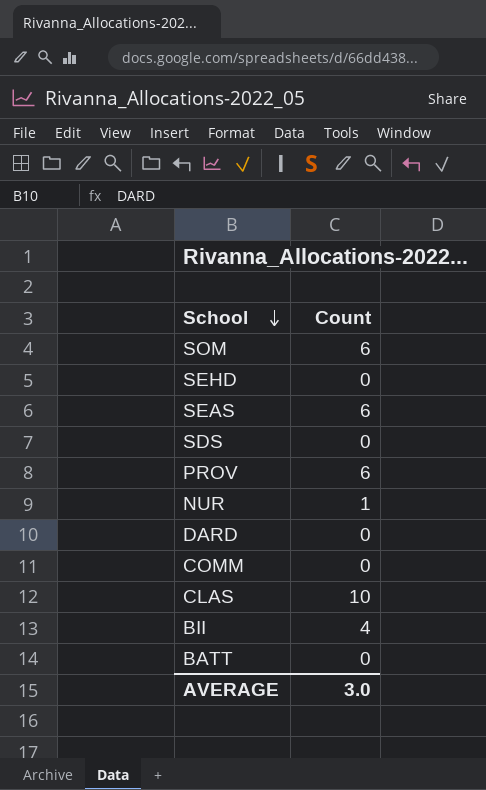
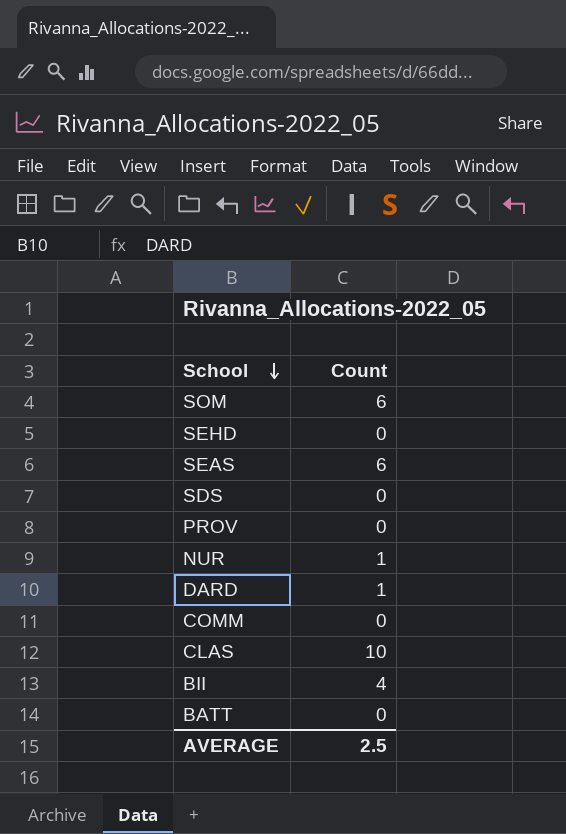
PROV | Count: 6 -> 0
DARD | Count: 0 -> 1
AVERAGE | Count: 3.0 -> 2.5

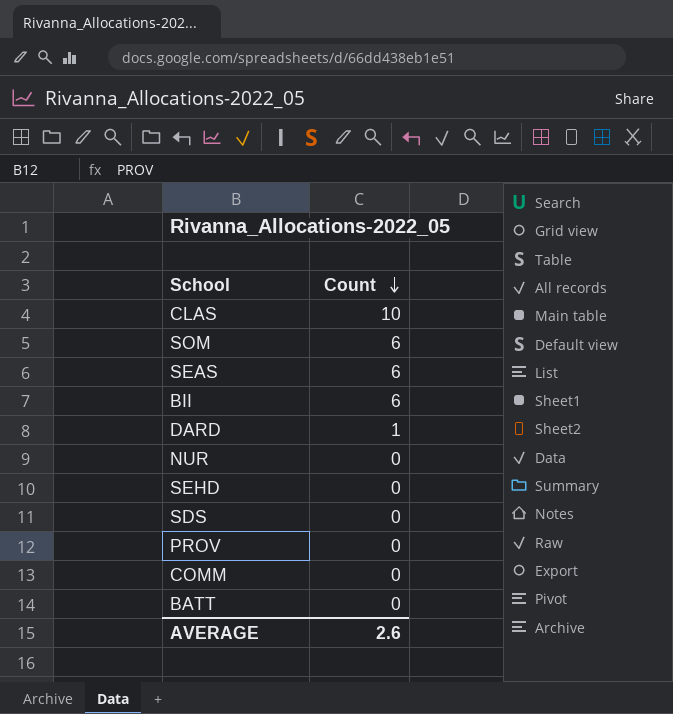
row order: School descending -> Count descending
BII | Count: 4 -> 6
NUR | Count: 1 -> 0
AVERAGE | Count: 2.5 -> 2.6

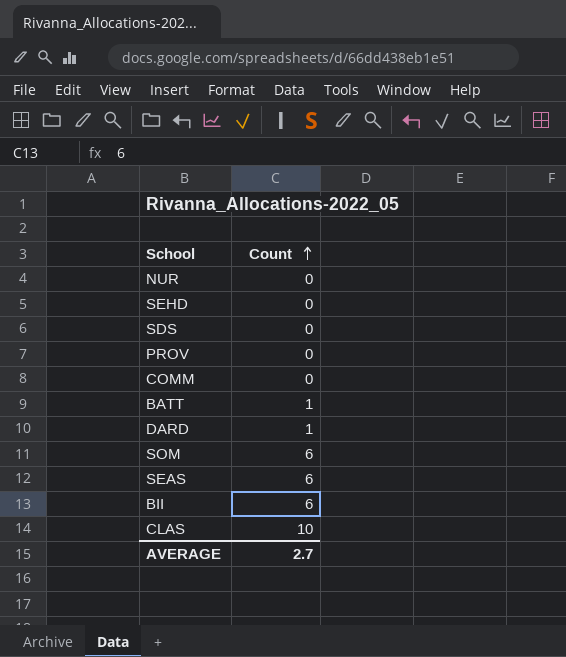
row order: Count descending -> Count ascending
BATT | Count: 0 -> 1
AVERAGE | Count: 2.6 -> 2.7

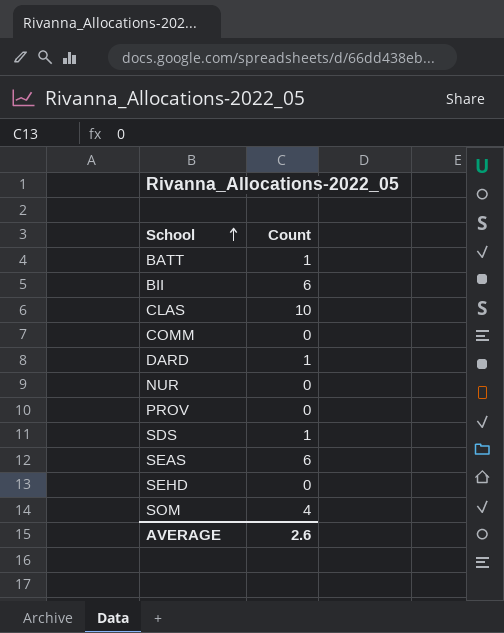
row order: Count ascending -> School ascending
SDS | Count: 0 -> 1
SOM | Count: 6 -> 4
AVERAGE | Count: 2.7 -> 2.6

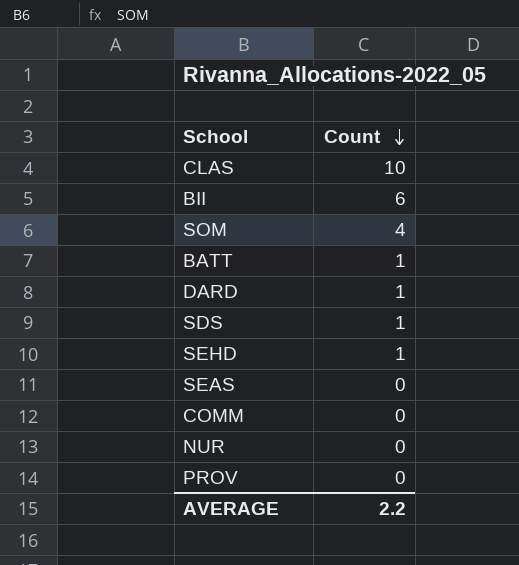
row order: School ascending -> Count descending
SEHD | Count: 0 -> 1
SEAS | Count: 6 -> 0
AVERAGE | Count: 2.6 -> 2.2

